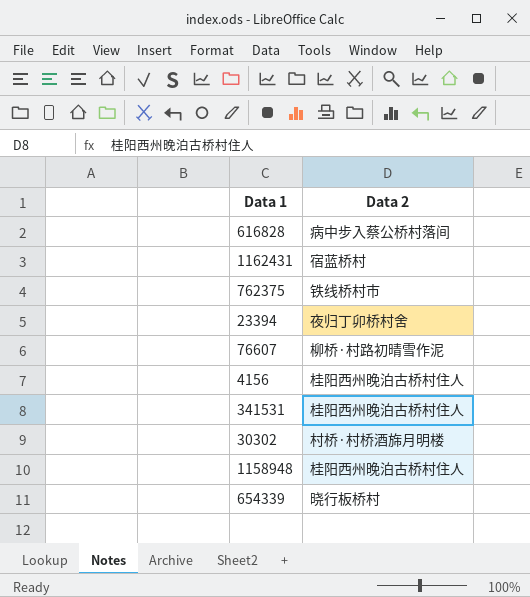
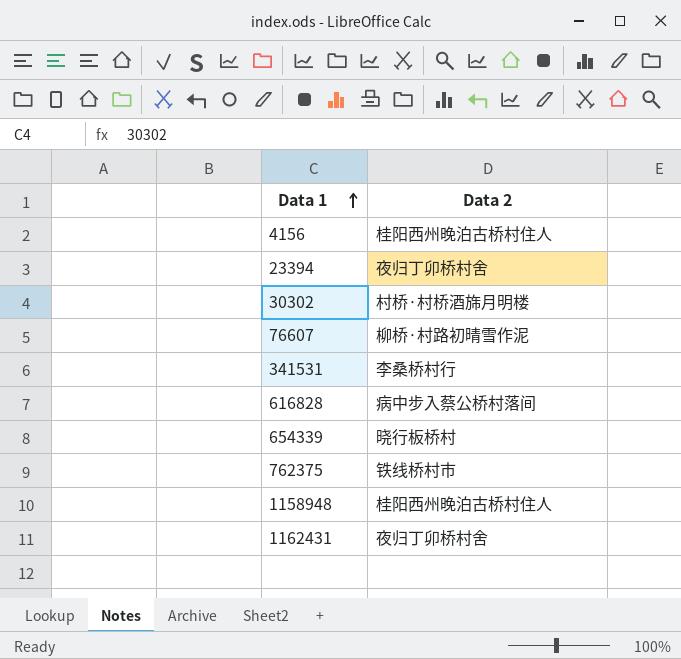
row order: none -> Data 1 ascending
341531 | Data 2: 桂阳西州晚泊古桥村住人 -> 李桑桥村行
1162431 | Data 2: 宿蓝桥村 -> 夜归丁卯桥村舍

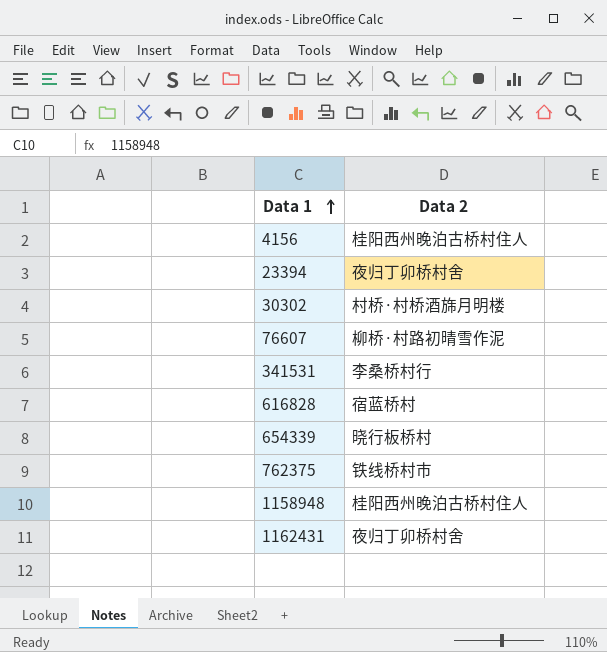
616828 | Data 2: 病中步入蔡公桥村落间 -> 宿蓝桥村

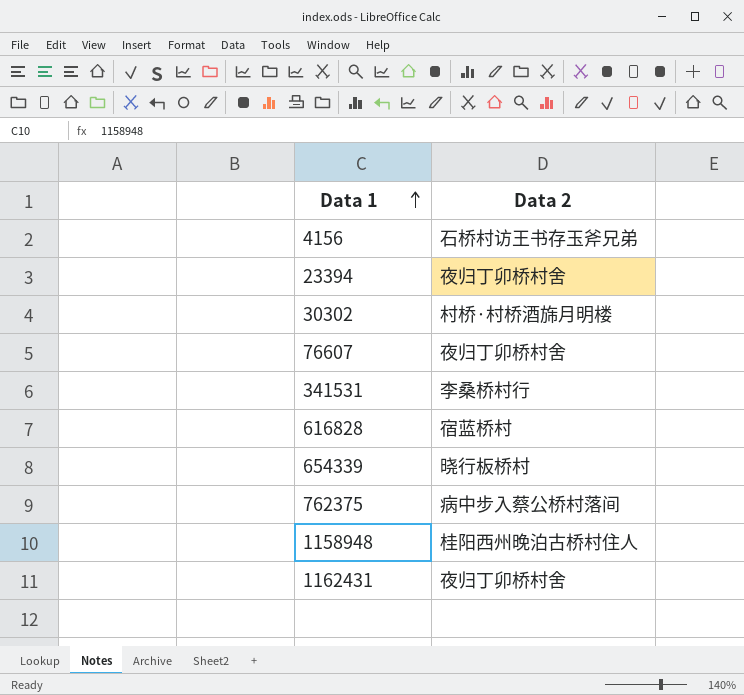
4156 | Data 2: 桂阳西州晚泊古桥村住人 -> 石桥村访王书存玉斧兄弟
76607 | Data 2: 柳桥·村路初晴雪作泥 -> 夜归丁卯桥村舍
762375 | Data 2: 铁线桥村市 -> 病中步入蔡公桥村落间

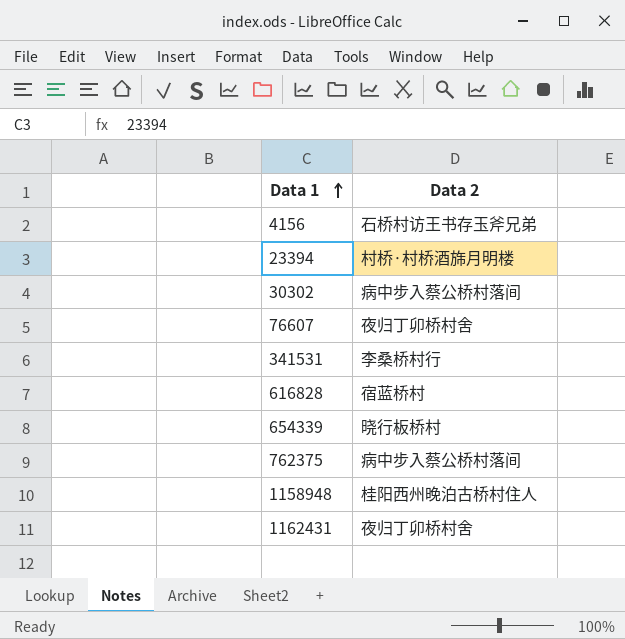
23394 | Data 2: 夜归丁卯桥村舍 -> 村桥·村桥酒旆月明楼
30302 | Data 2: 村桥·村桥酒旆月明楼 -> 病中步入蔡公桥村落间

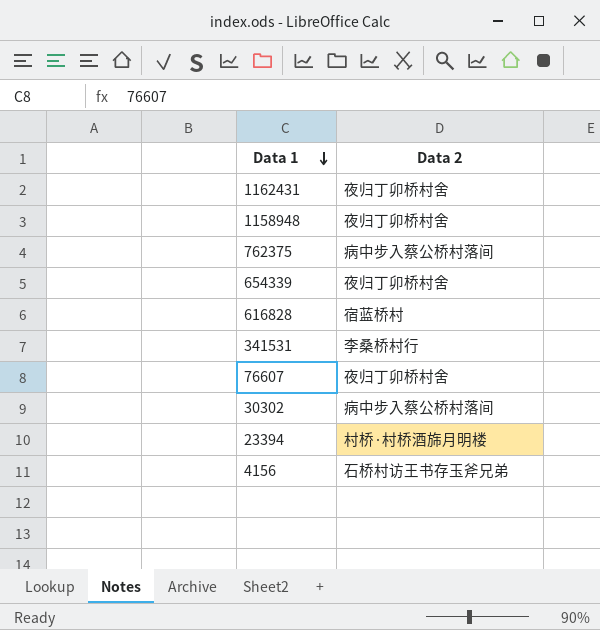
row order: Data 1 ascending -> Data 1 descending
1158948 | Data 2: 桂阳西州晚泊古桥村住人 -> 夜归丁卯桥村舍
654339 | Data 2: 晓行板桥村 -> 夜归丁卯桥村舍

